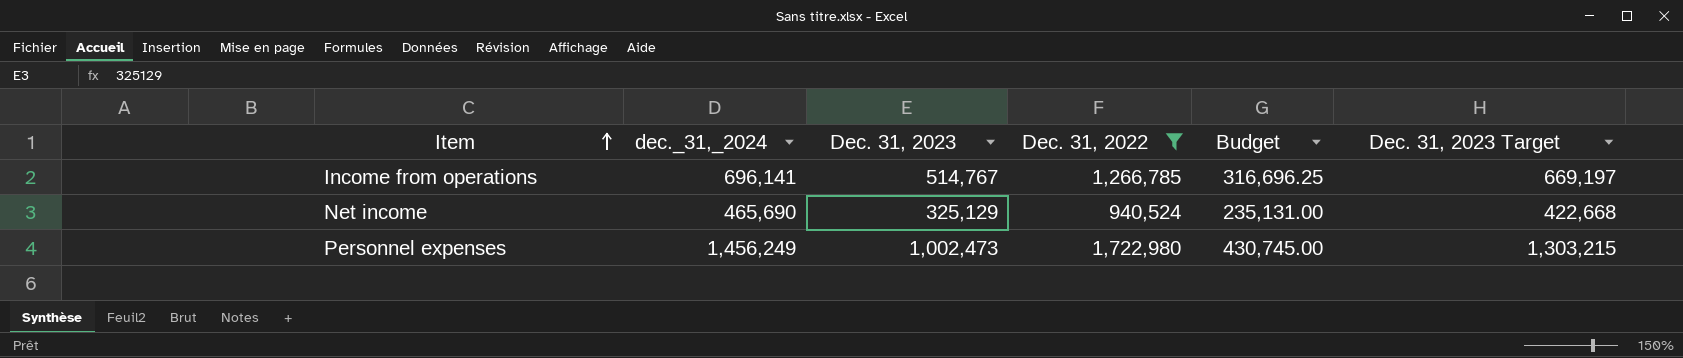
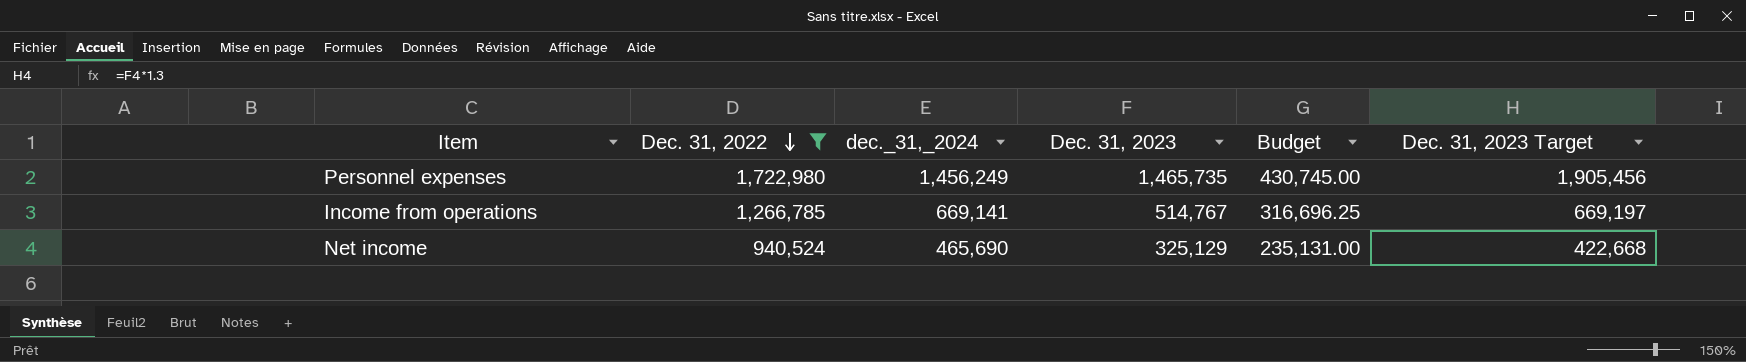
row order: Item ascending -> Dec. 31, 2022 descending
column Dec. 31, 2022 | position: 4 -> 2
Personnel expenses | Dec. 31, 2023: 1,002,473 -> 1,465,735
Personnel expenses | Dec. 31, 2023 Target: 1,303,215 -> 1,905,456
Income from operations | dec._31,_2024: 696,141 -> 669,141

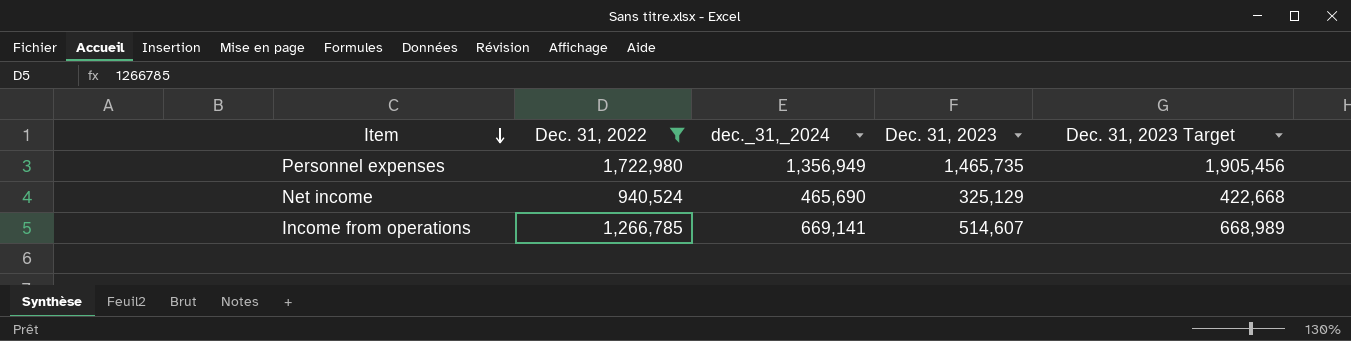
row order: Dec. 31, 2022 descending -> Item descending
column Budget | formula: [Dec. 31, 2022] * 0.25 -> none
Personnel expenses | dec._31,_2024: 1,456,249 -> 1,356,949
Income from operations | Dec. 31, 2023: 514,767 -> 514,607
Income from operations | Dec. 31, 2023 Target: 669,197 -> 668,989

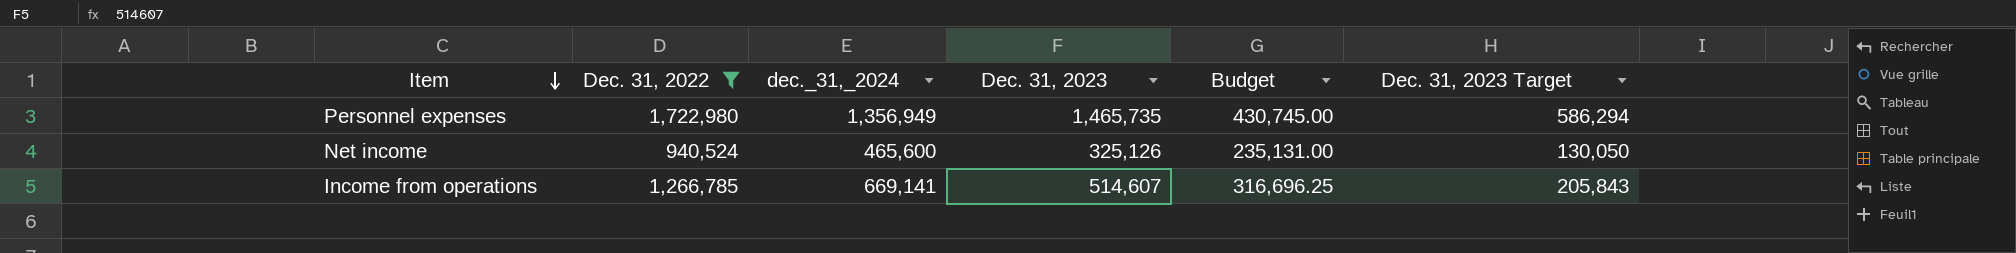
column Budget | formula: none -> [Dec. 31, 2022] * 0.25
column Dec. 31, 2023 Target | formula: [Dec. 31, 2023] * 1.3 -> [Dec. 31, 2023] * 0.4
Net income | dec._31,_2024: 465,690 -> 465,600
Net income | Dec. 31, 2023: 325,129 -> 325,126

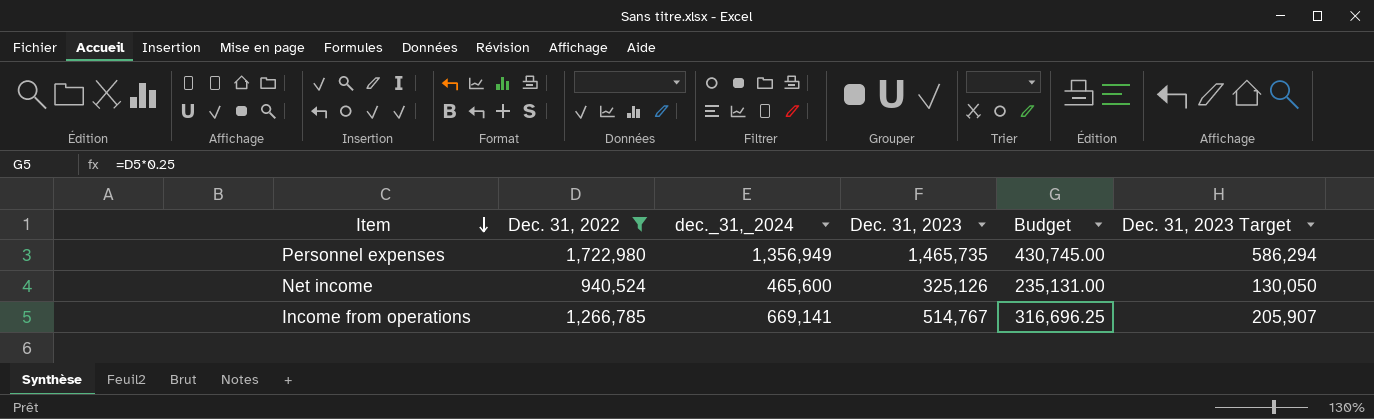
Income from operations | Dec. 31, 2023: 514,607 -> 514,767
Income from operations | Dec. 31, 2023 Target: 205,843 -> 205,907

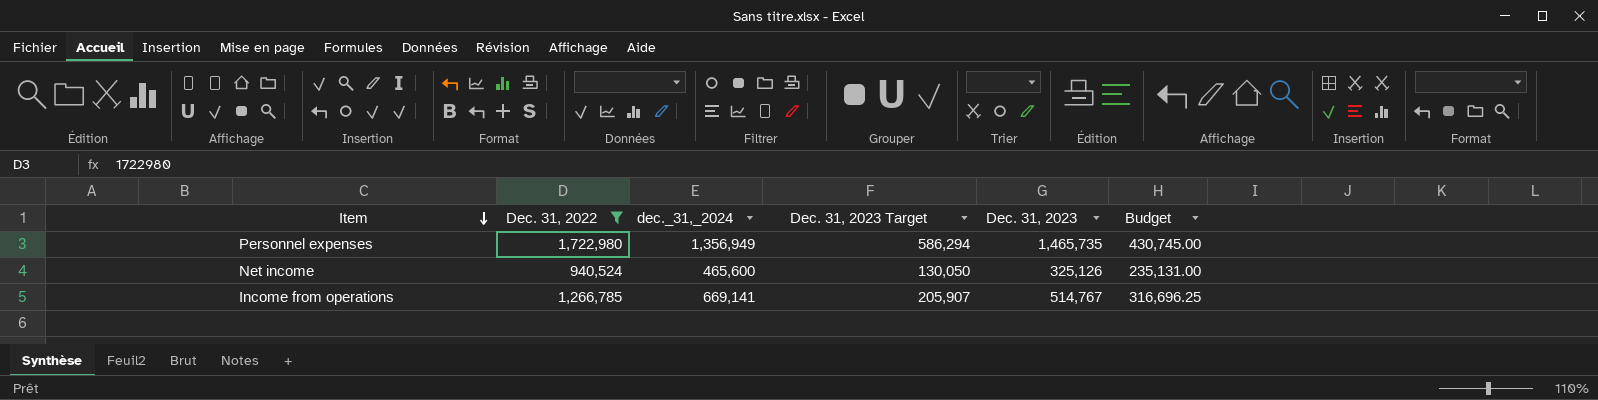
column Dec. 31, 2023 Target | position: 6 -> 4

